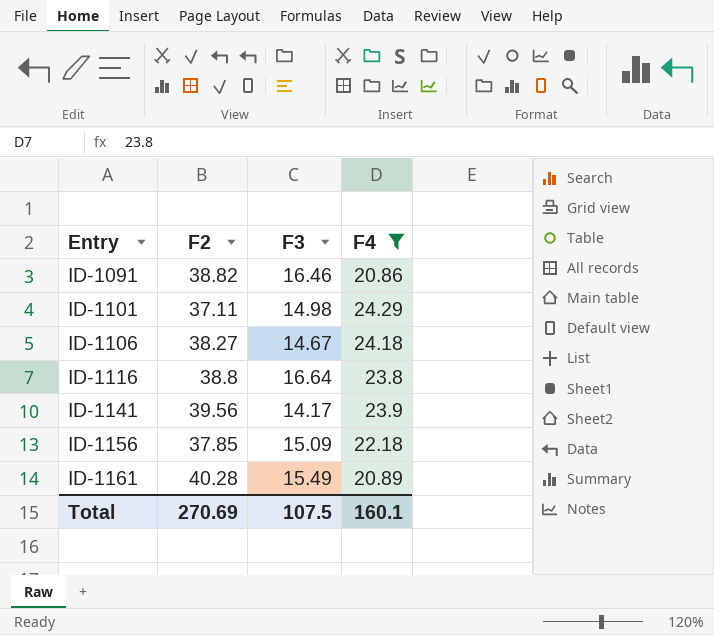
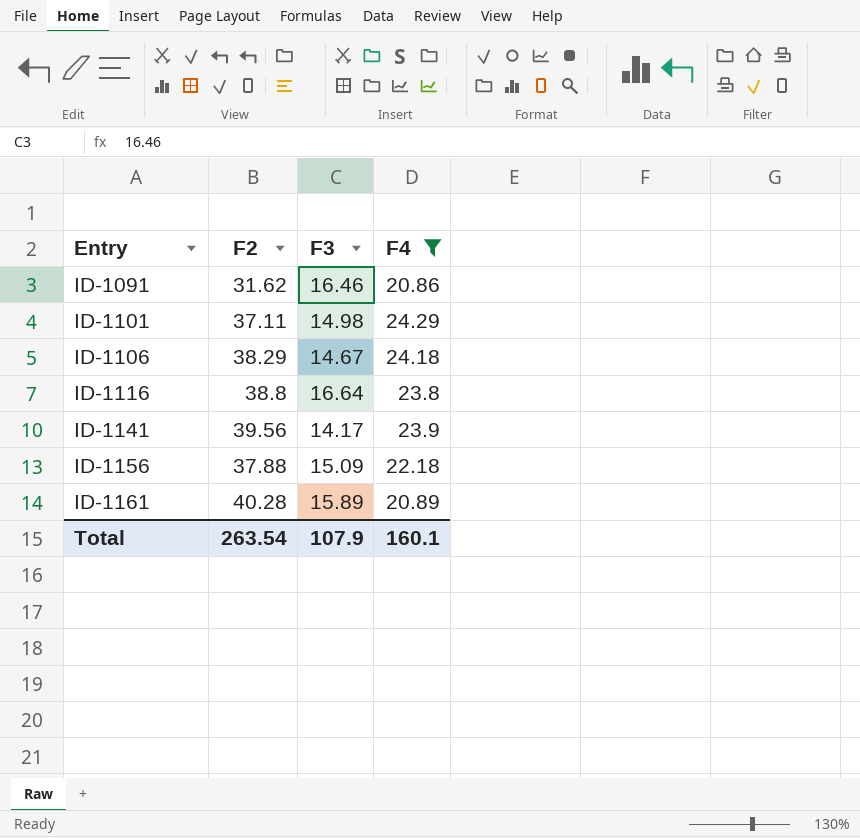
ID-1091 | F2: 38.82 -> 31.62
ID-1106 | F2: 38.27 -> 38.29
ID-1156 | F2: 37.85 -> 37.88
ID-1161 | F3: 15.49 -> 15.89
Total | F2: 270.69 -> 263.54
Total | F3: 107.5 -> 107.9

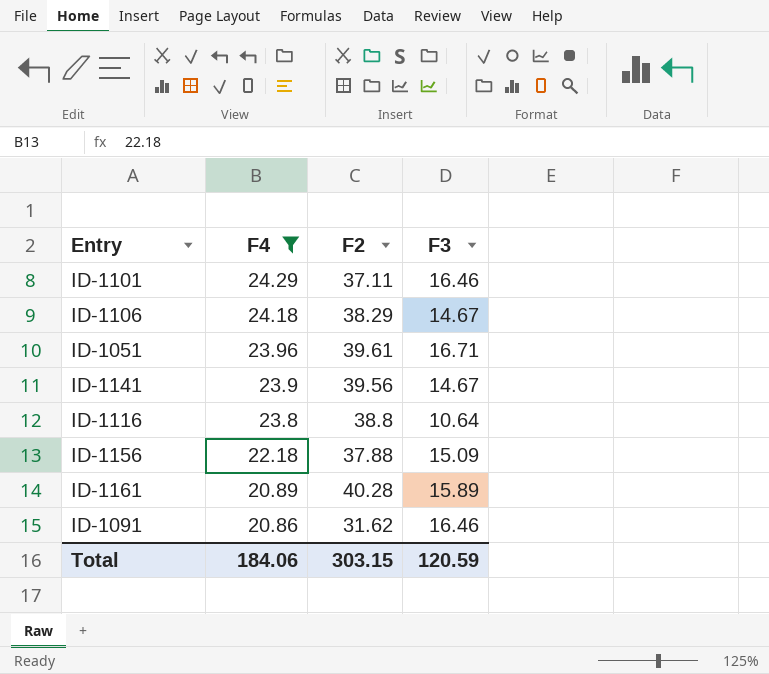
row order: Entry ascending -> F4 descending
column F4 | position: 4 -> 2
ID-1101 | F3: 14.98 -> 16.46
row ID-1051: none -> 23.96 | 39.61 | 16.71
ID-1141 | F3: 14.17 -> 14.67
ID-1116 | F3: 16.64 -> 10.64
Total | F4: 160.1 -> 184.06
Total | F2: 263.54 -> 303.15
Total | F3: 107.9 -> 120.59

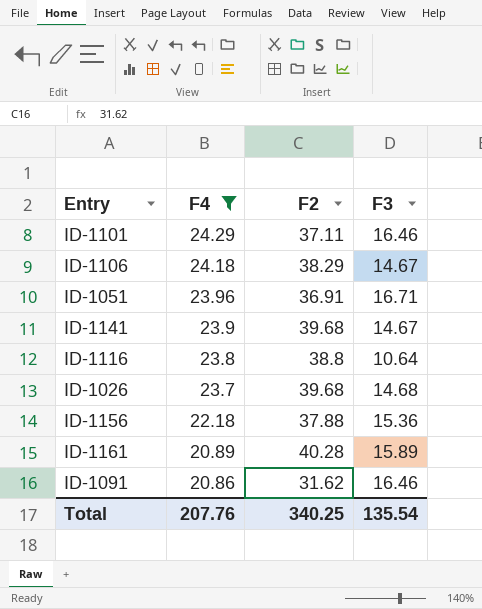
ID-1051 | F2: 39.61 -> 36.91
ID-1141 | F2: 39.56 -> 39.68
row ID-1026: none -> 23.7 | 39.68 | 14.68
ID-1156 | F3: 15.09 -> 15.36
Total | F4: 184.06 -> 207.76
Total | F2: 303.15 -> 340.25
Total | F3: 120.59 -> 135.54

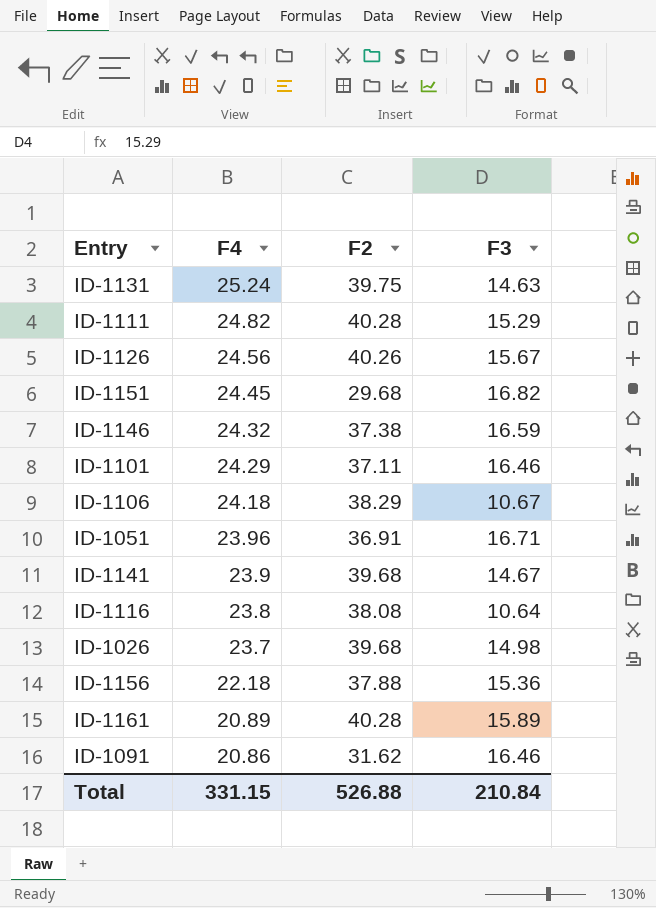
filter: F4 <= 24.29 -> none
ID-1106 | F3: 14.67 -> 10.67
ID-1116 | F2: 38.8 -> 38.08
ID-1026 | F3: 14.68 -> 14.98
Total | F4: 207.76 -> 331.15
Total | F2: 340.25 -> 526.88
Total | F3: 135.54 -> 210.84

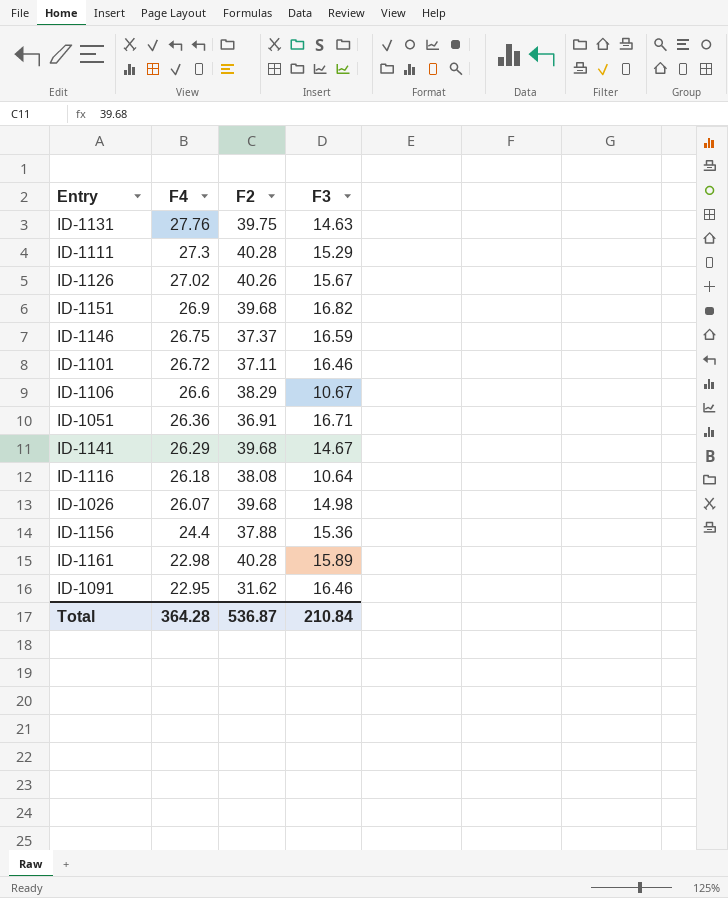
ID-1131 | F4: 25.24 -> 27.76
ID-1111 | F4: 24.82 -> 27.3
ID-1126 | F4: 24.56 -> 27.02
ID-1151 | F4: 24.45 -> 26.9
ID-1151 | F2: 29.68 -> 39.68
ID-1146 | F4: 24.32 -> 26.75
ID-1146 | F2: 37.38 -> 37.37
ID-1101 | F4: 24.29 -> 26.72
ID-1106 | F4: 24.18 -> 26.6
ID-1051 | F4: 23.96 -> 26.36
ID-1141 | F4: 23.9 -> 26.29
ID-1116 | F4: 23.8 -> 26.18
ID-1026 | F4: 23.7 -> 26.07
ID-1156 | F4: 22.18 -> 24.4
ID-1161 | F4: 20.89 -> 22.98
ID-1091 | F4: 20.86 -> 22.95
Total | F4: 331.15 -> 364.28
Total | F2: 526.88 -> 536.87

